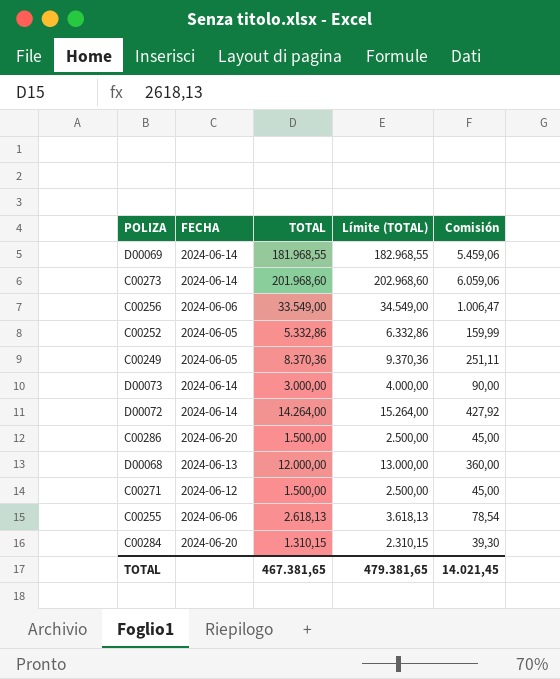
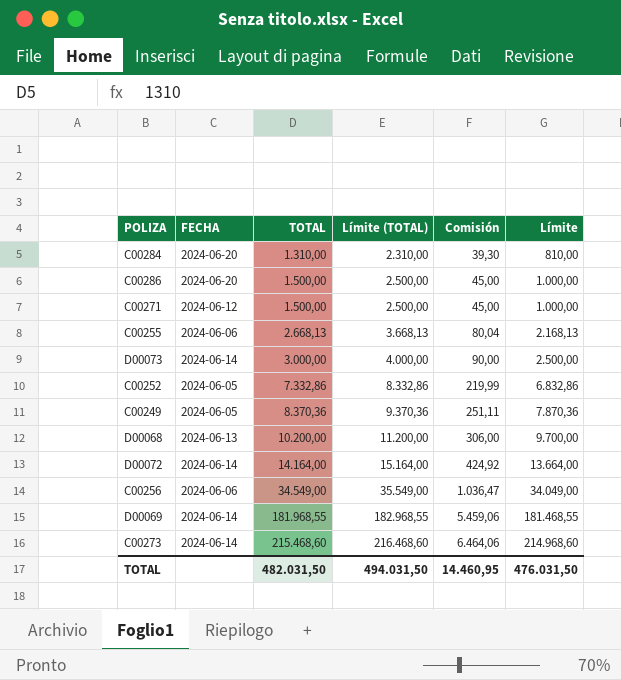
row order: none -> TOTAL ascending
column Límite | formula: none -> [TOTAL] - 500
C00284 | TOTAL: 1.310,15 -> 1.310,00
C00284 | Límite (TOTAL): 2.310,15 -> 2.310,00
C00255 | TOTAL: 2.618,13 -> 2.668,13
C00255 | Límite (TOTAL): 3.618,13 -> 3.668,13
C00255 | Comisión: 78,54 -> 80,04
C00252 | TOTAL: 5.332,86 -> 7.332,86
C00252 | Límite (TOTAL): 6.332,86 -> 8.332,86
C00252 | Comisión: 159,99 -> 219,99
D00068 | TOTAL: 12.000,00 -> 10.200,00
D00068 | Límite (TOTAL): 13.000,00 -> 11.200,00
D00068 | Comisión: 360,00 -> 306,00
D00072 | TOTAL: 14.264,00 -> 14.164,00
D00072 | Límite (TOTAL): 15.264,00 -> 15.164,00
D00072 | Comisión: 427,92 -> 424,92
C00256 | TOTAL: 33.549,00 -> 34.549,00
C00256 | Límite (TOTAL): 34.549,00 -> 35.549,00
C00256 | Comisión: 1.006,47 -> 1.036,47
C00273 | TOTAL: 201.968,60 -> 215.468,60
C00273 | Límite (TOTAL): 202.968,60 -> 216.468,60
C00273 | Comisión: 6.059,06 -> 6.464,06
TOTAL | TOTAL: 467.381,65 -> 482.031,50
TOTAL | Límite (TOTAL): 479.381,65 -> 494.031,50
TOTAL | Comisión: 14.021,45 -> 14.460,95

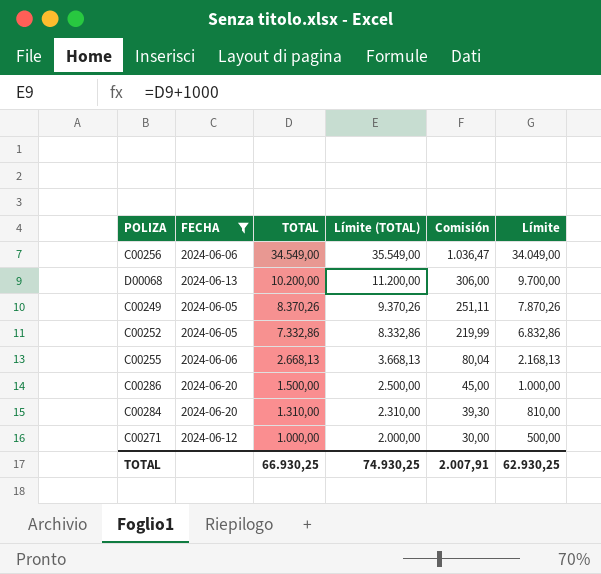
filter: none -> FECHA != 2024-06-14
row order: TOTAL ascending -> TOTAL descending
C00249 | TOTAL: 8.370,36 -> 8.370,26
C00249 | Límite (TOTAL): 9.370,36 -> 9.370,26
C00249 | Límite: 7.870,36 -> 7.870,26
C00271 | TOTAL: 1.500,00 -> 1.000,00
C00271 | Límite (TOTAL): 2.500,00 -> 2.000,00
C00271 | Comisión: 45,00 -> 30,00
C00271 | Límite: 1.000,00 -> 500,00
TOTAL | TOTAL: 482.031,50 -> 66.930,25
TOTAL | Límite (TOTAL): 494.031,50 -> 74.930,25
TOTAL | Comisión: 14.460,95 -> 2.007,91
TOTAL | Límite: 476.031,50 -> 62.930,25

